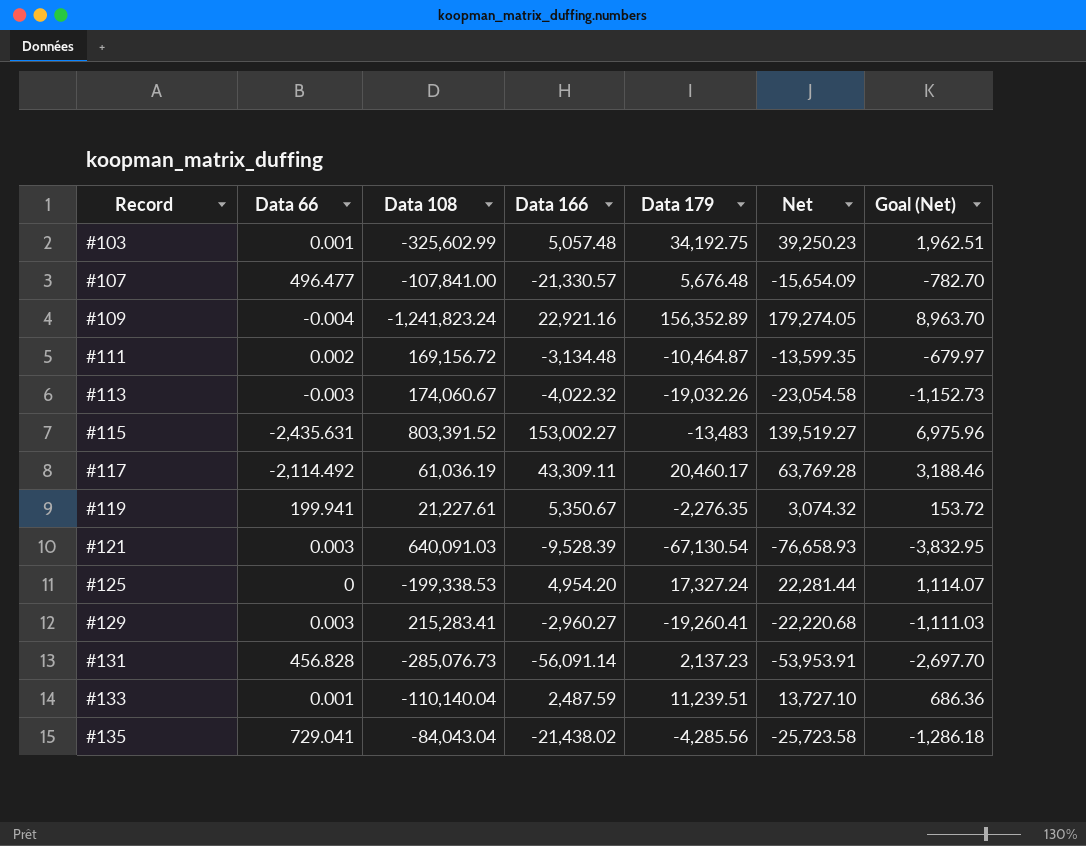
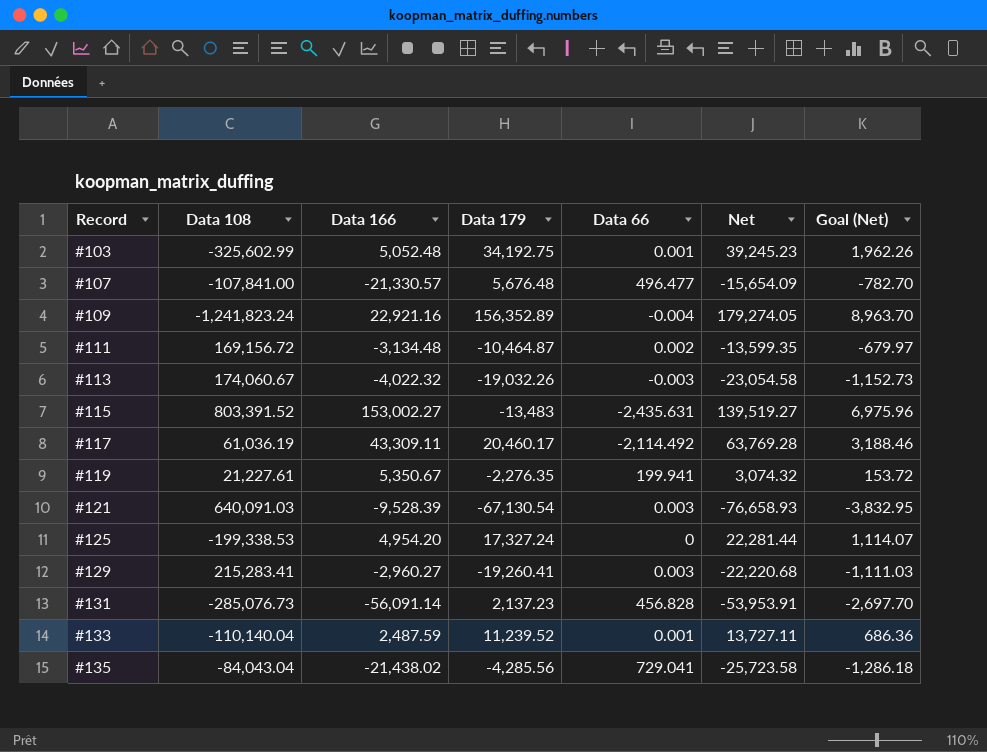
column Data 66 | position: 2 -> 5
#103 | Data 166: 5,057.48 -> 5,052.48
#103 | Net: 39,250.23 -> 39,245.23
#103 | Goal (Net): 1,962.51 -> 1,962.26
#133 | Data 179: 11,239.51 -> 11,239.52
#133 | Net: 13,727.10 -> 13,727.11

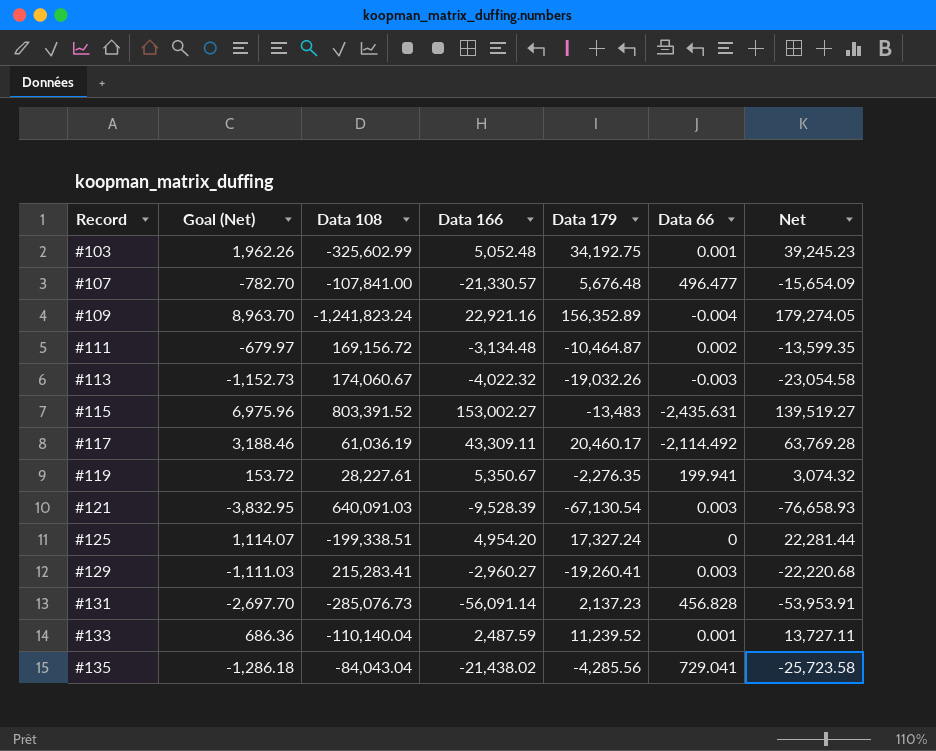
column Goal (Net) | position: 7 -> 2
#119 | Data 108: 21,227.61 -> 28,227.61
#125 | Data 108: -199,338.53 -> -199,338.51

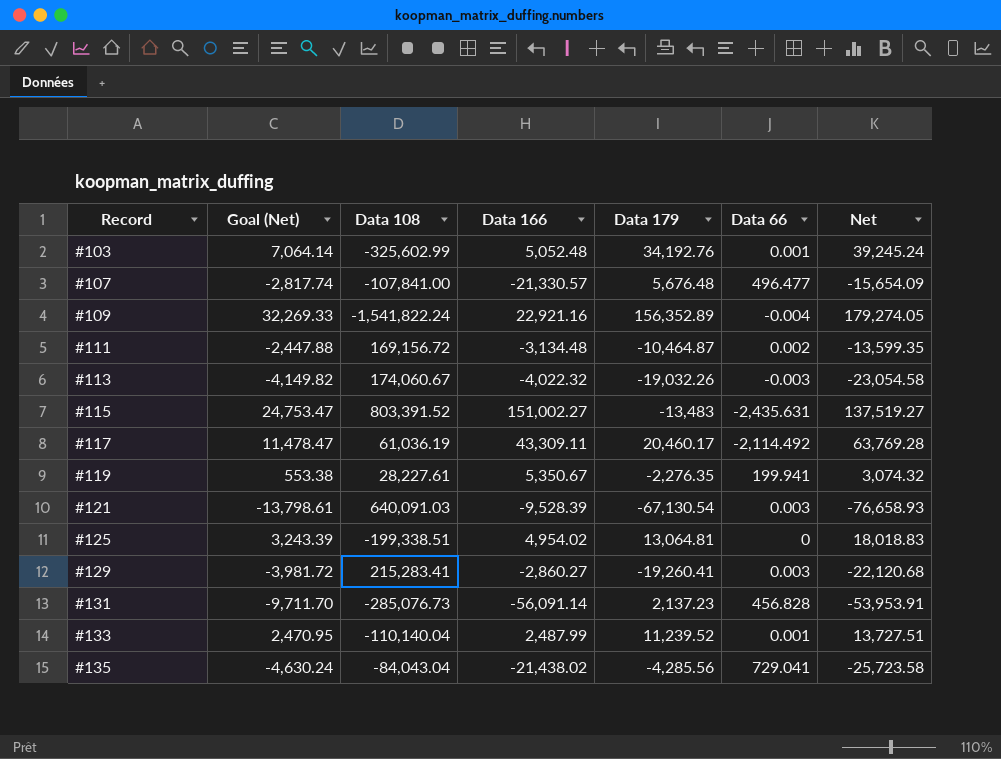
column Goal (Net) | formula: [Net] * 0.05 -> [Net] * 0.18
#103 | Data 179: 34,192.75 -> 34,192.76
#103 | Net: 39,245.23 -> 39,245.24
#109 | Data 108: -1,241,823.24 -> -1,541,822.24
#115 | Data 166: 153,002.27 -> 151,002.27
#115 | Net: 139,519.27 -> 137,519.27
#125 | Data 166: 4,954.20 -> 4,954.02
#125 | Data 179: 17,327.24 -> 13,064.81
#125 | Net: 22,281.44 -> 18,018.83
#129 | Data 166: -2,960.27 -> -2,860.27
#129 | Net: -22,220.68 -> -22,120.68
#133 | Data 166: 2,487.59 -> 2,487.99
#133 | Net: 13,727.11 -> 13,727.51

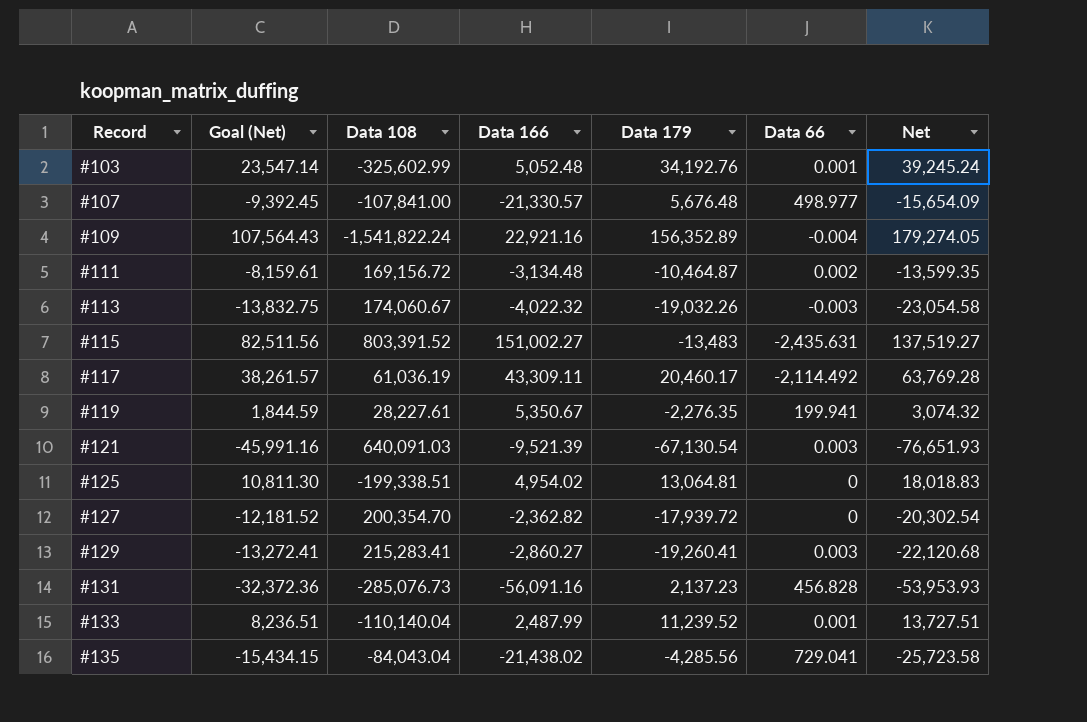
column Goal (Net) | formula: [Net] * 0.18 -> [Net] * 0.6
#107 | Data 66: 496.477 -> 498.977
#121 | Data 166: -9,528.39 -> -9,521.39
#121 | Net: -76,658.93 -> -76,651.93
row #127: none -> -12,181.52 | 200,354.70 | -2,362.82 | -17,939.72 | 0 | -20,302.54
#131 | Data 166: -56,091.14 -> -56,091.16
#131 | Net: -53,953.91 -> -53,953.93

